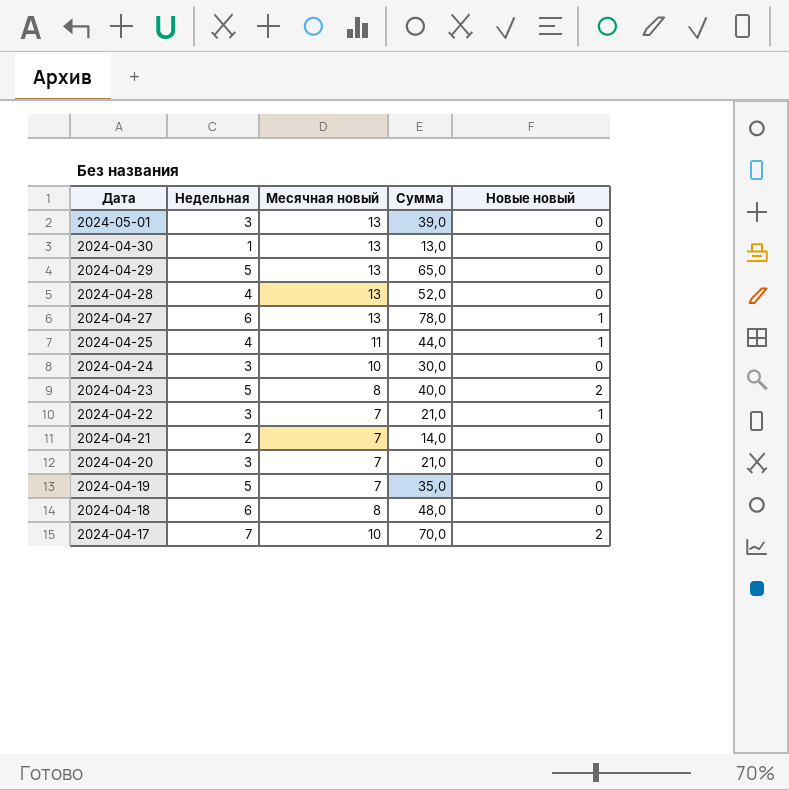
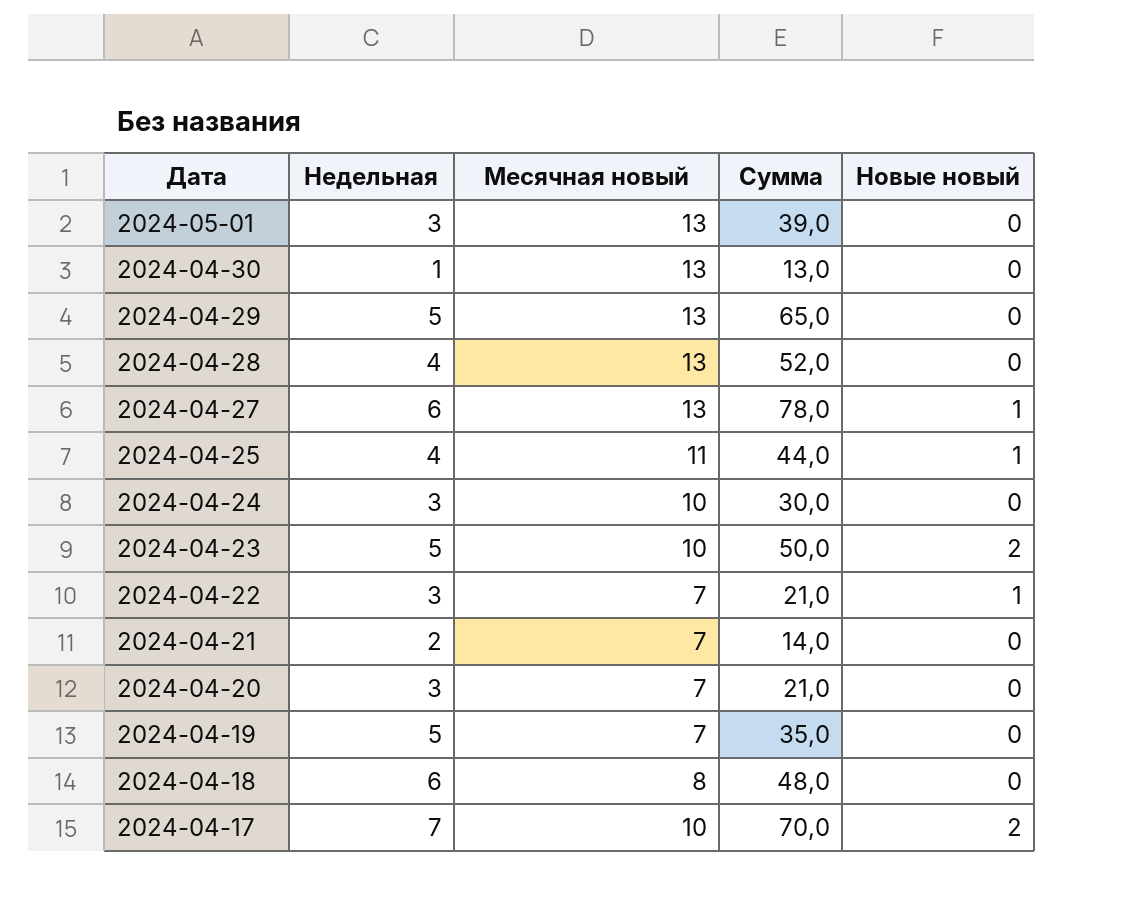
2024-04-23 | Месячная новый: 8 -> 10
2024-04-23 | Сумма: 40,0 -> 50,0

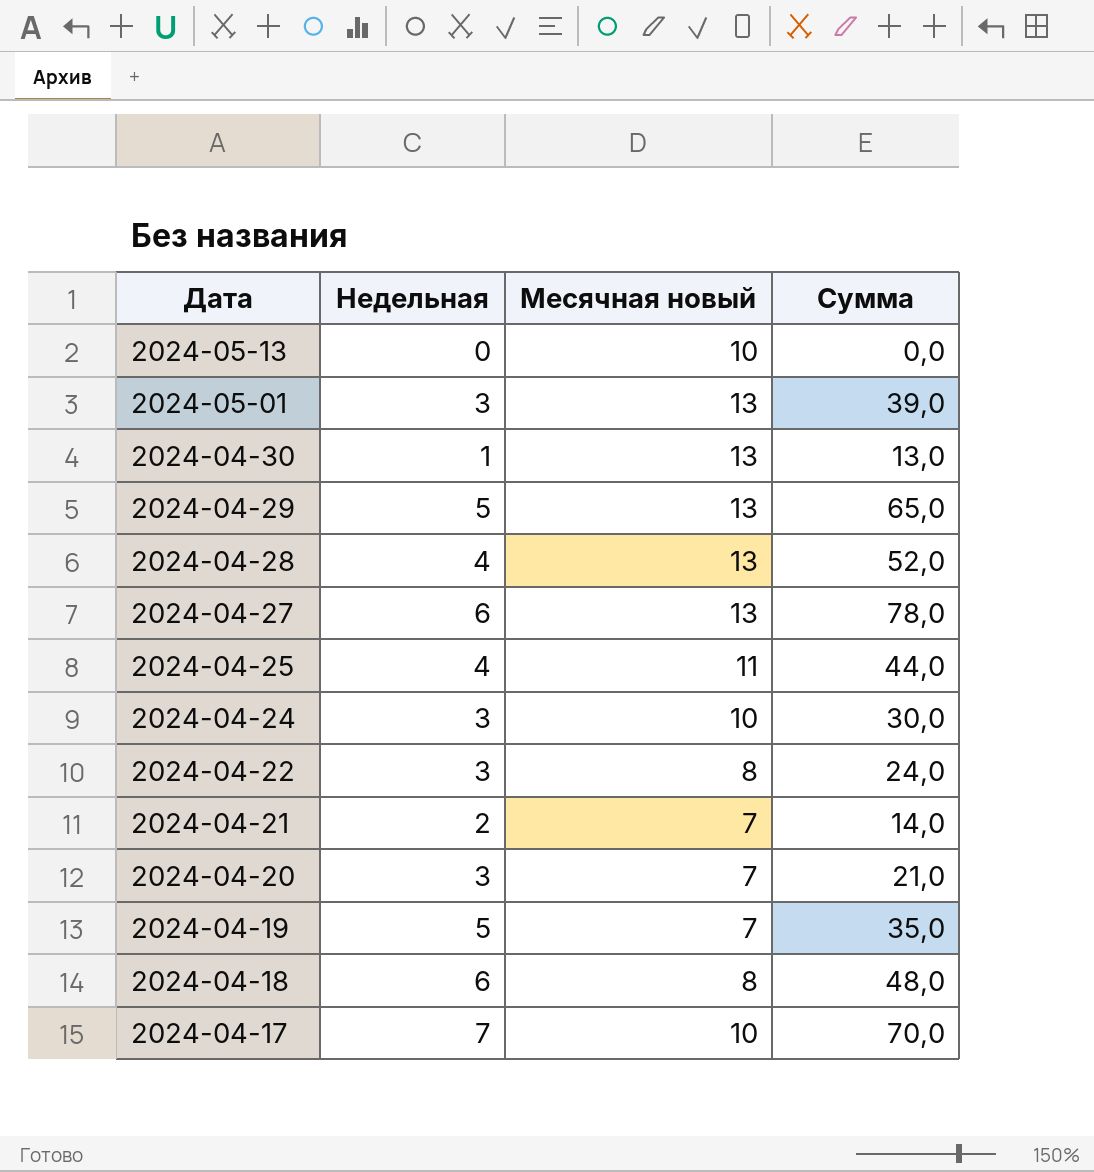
column Новые новый | position: 5 -> none
row 2024-04-23: 5 | 10 | 50,0 | 2 -> none
row 2024-05-13: none -> 0 | 10 | 0,0
2024-04-22 | Месячная новый: 7 -> 8
2024-04-22 | Сумма: 21,0 -> 24,0

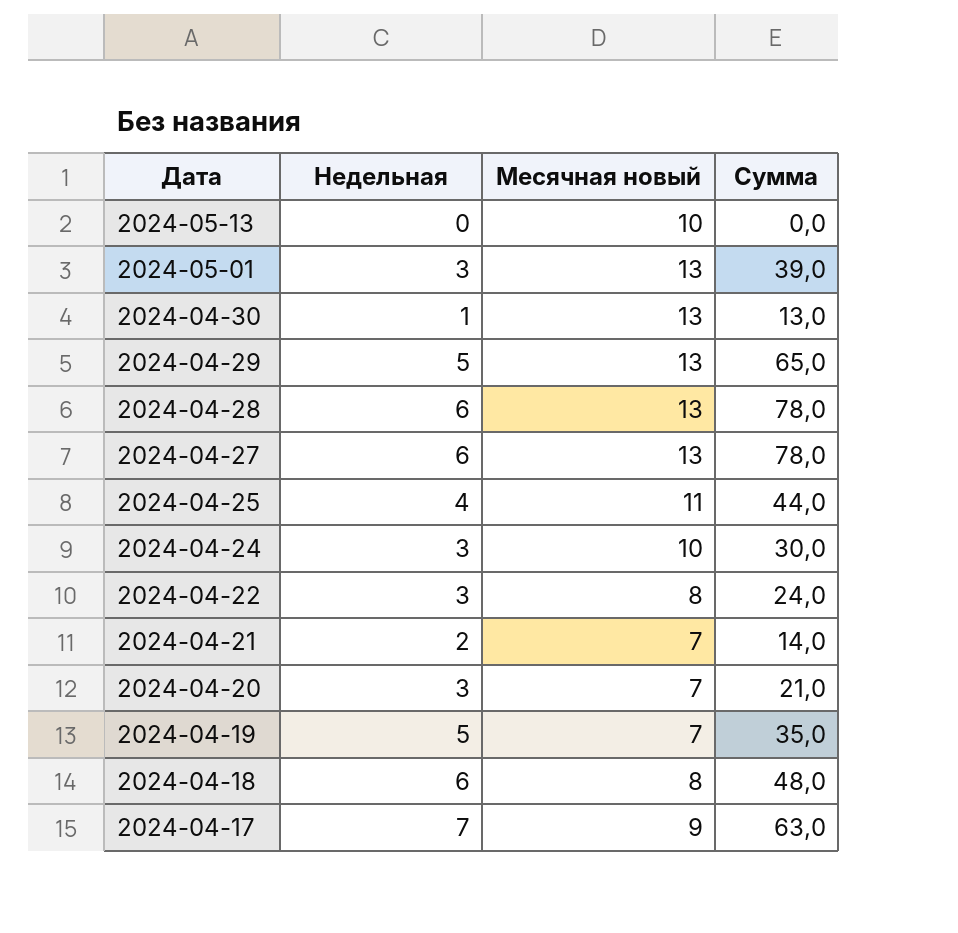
2024-04-28 | Недельная: 4 -> 6
2024-04-28 | Сумма: 52,0 -> 78,0
2024-04-17 | Месячная новый: 10 -> 9
2024-04-17 | Сумма: 70,0 -> 63,0

